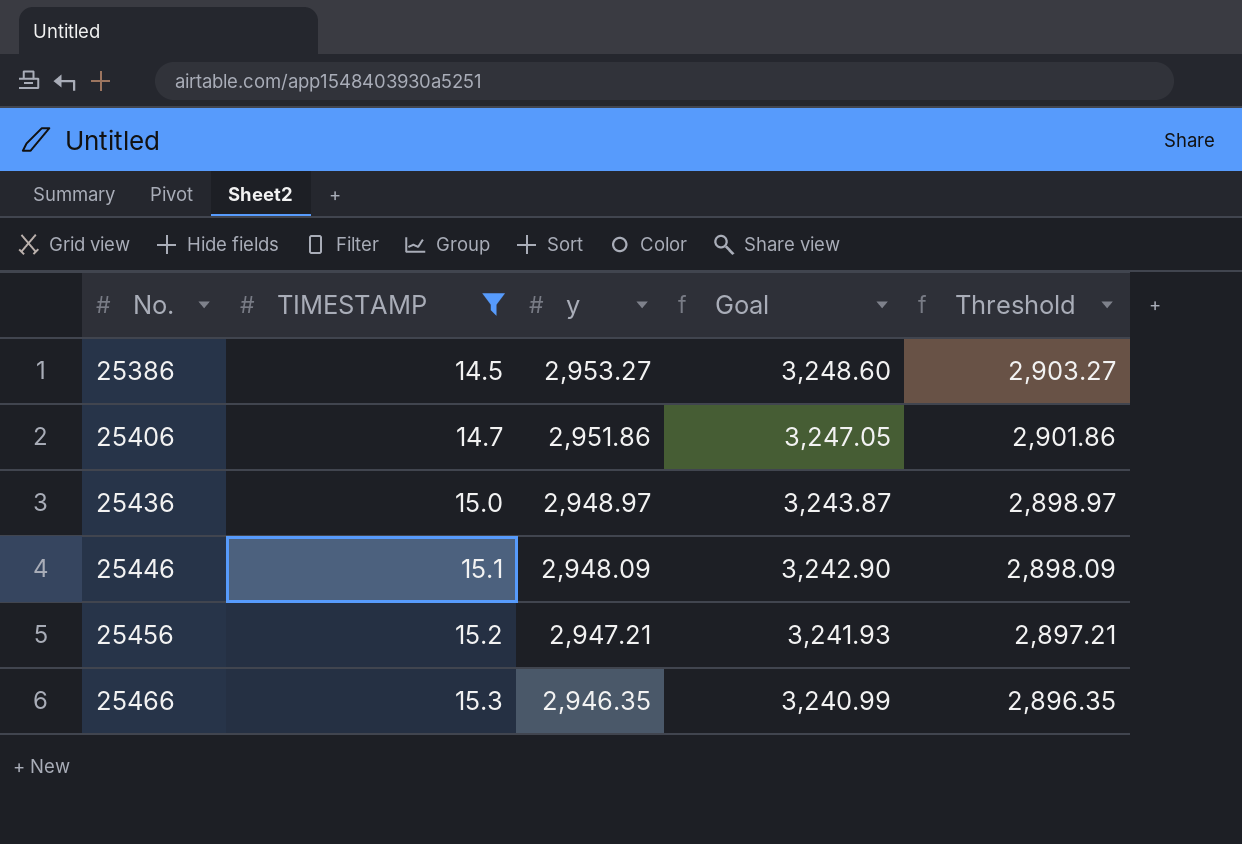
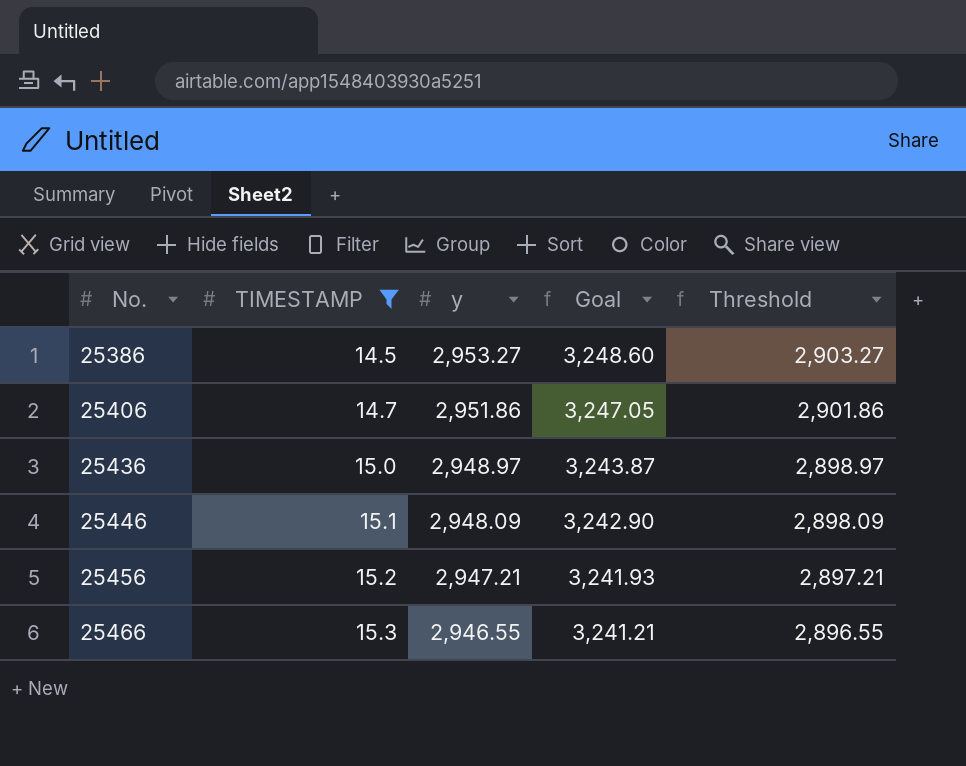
25466 | y: 2,946.35 -> 2,946.55
25466 | Goal: 3,240.99 -> 3,241.21
25466 | Threshold: 2,896.35 -> 2,896.55

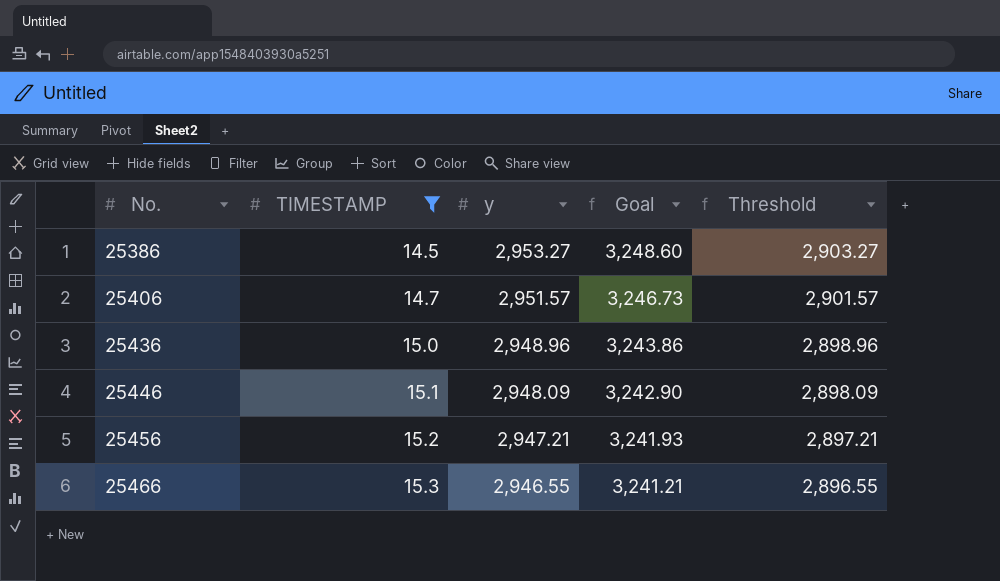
25406 | y: 2,951.86 -> 2,951.57
25406 | Goal: 3,247.05 -> 3,246.73
25406 | Threshold: 2,901.86 -> 2,901.57
25436 | y: 2,948.97 -> 2,948.96
25436 | Goal: 3,243.87 -> 3,243.86
25436 | Threshold: 2,898.97 -> 2,898.96

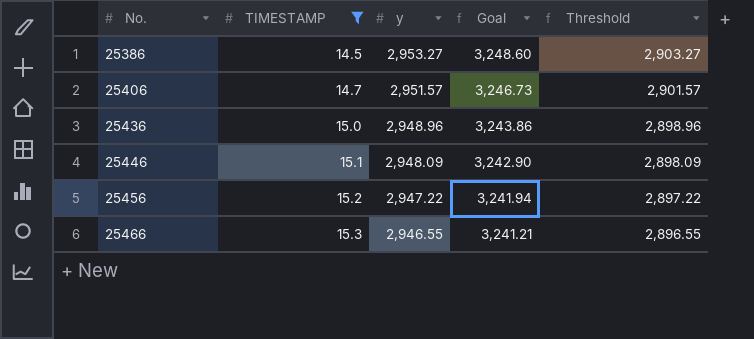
25456 | y: 2,947.21 -> 2,947.22
25456 | Goal: 3,241.93 -> 3,241.94
25456 | Threshold: 2,897.21 -> 2,897.22

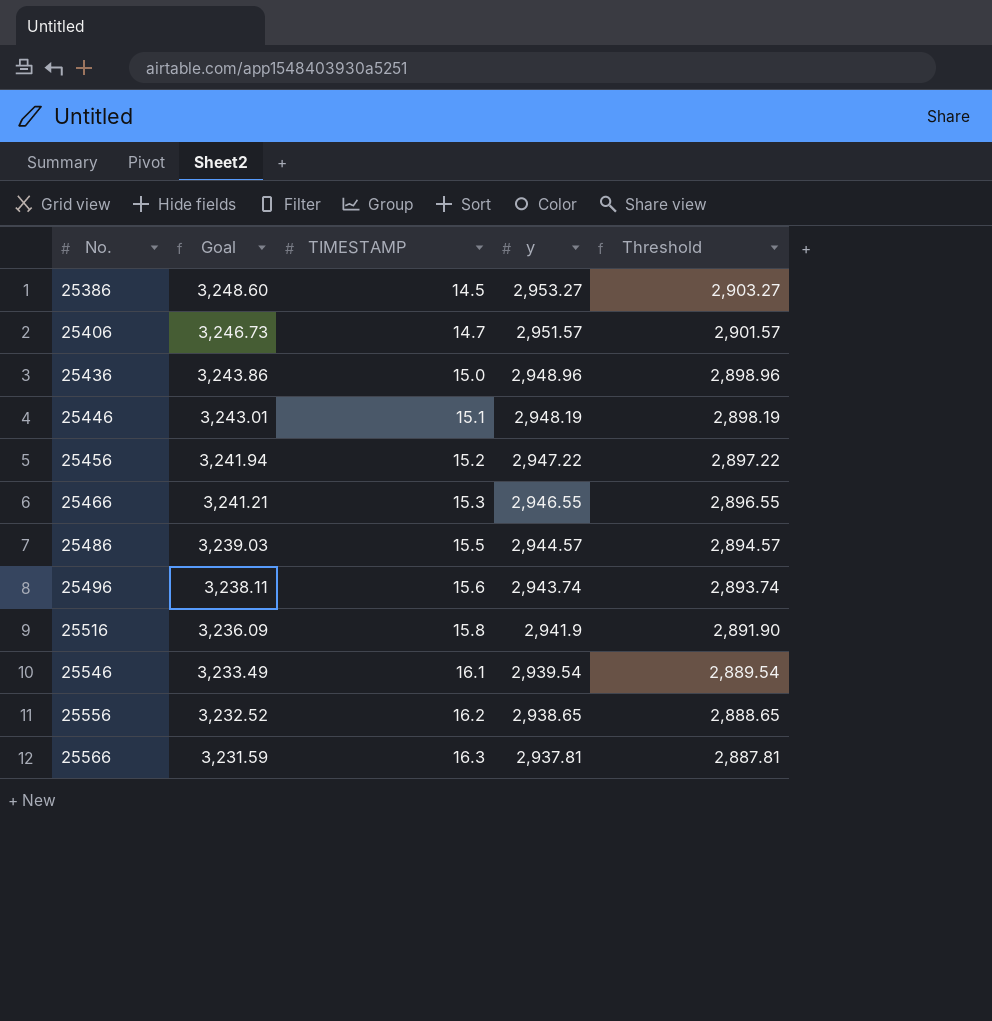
filter: TIMESTAMP <= 15.3 -> none
column Goal | position: 4 -> 2
25446 | Goal: 3,242.90 -> 3,243.01
25446 | y: 2,948.09 -> 2,948.19
25446 | Threshold: 2,898.09 -> 2,898.19

